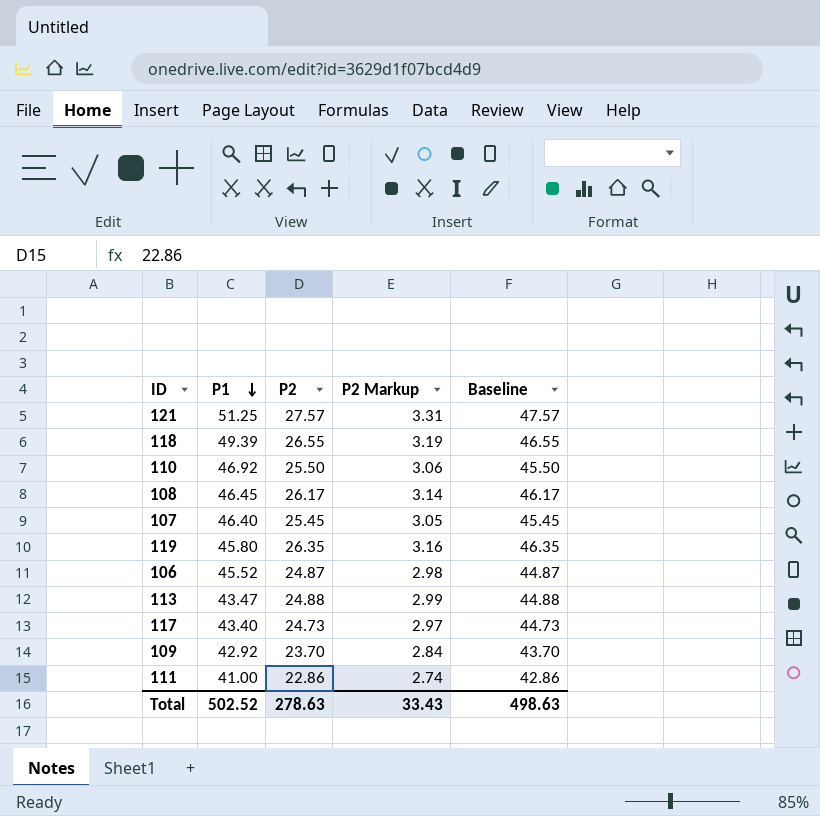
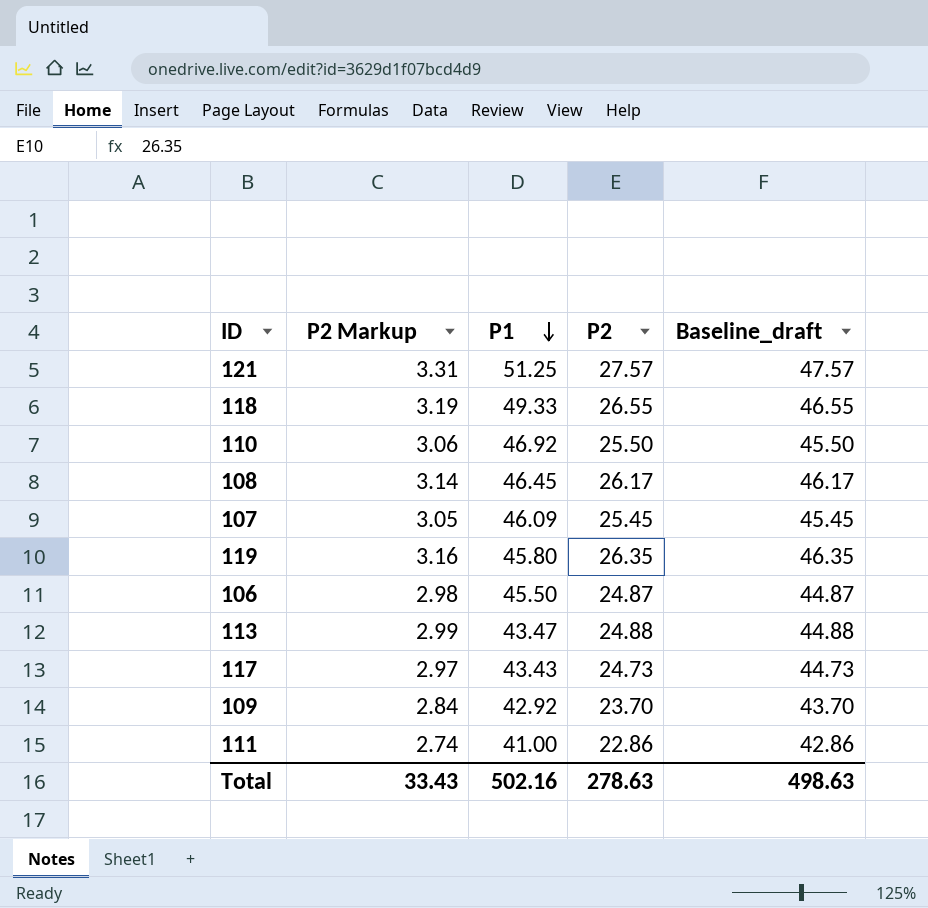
column P2 Markup | position: 4 -> 2
column name: Baseline -> Baseline_draft
118 | P1: 49.39 -> 49.33
107 | P1: 46.40 -> 46.09
106 | P1: 45.52 -> 45.50
117 | P1: 43.40 -> 43.43
Total | P1: 502.52 -> 502.16

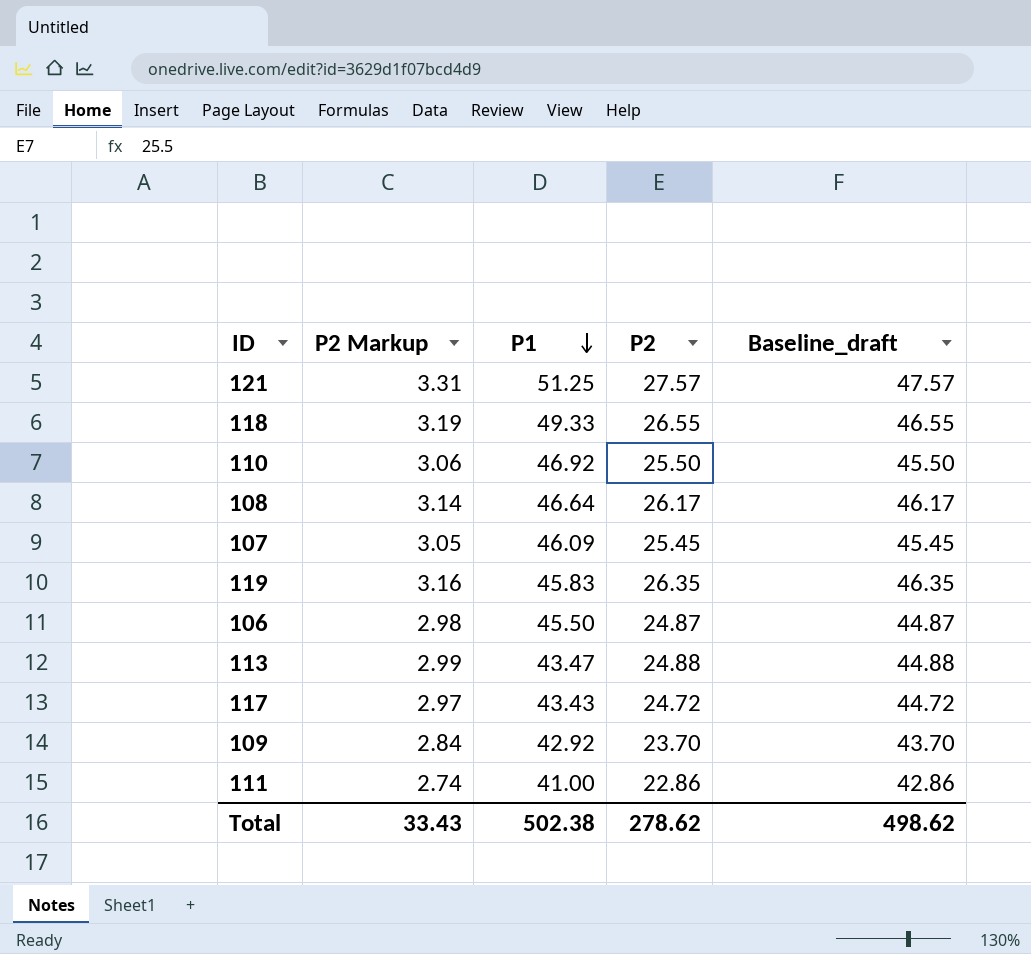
108 | P1: 46.45 -> 46.64
119 | P1: 45.80 -> 45.83
117 | P2: 24.73 -> 24.72
117 | Baseline_draft: 44.73 -> 44.72
Total | P1: 502.16 -> 502.38
Total | P2: 278.63 -> 278.62
Total | Baseline_draft: 498.63 -> 498.62

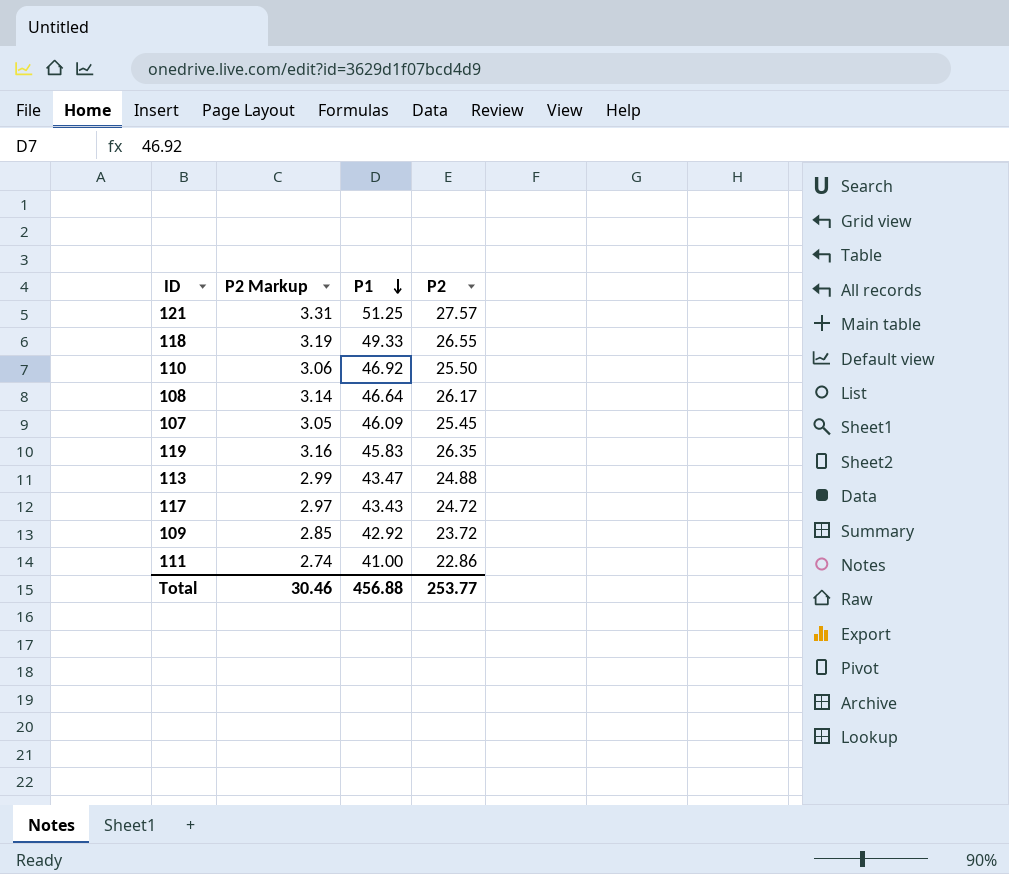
column Baseline_draft | formula: [P2] + 20 -> none
row 106: 2.98 | 45.50 | 24.87 | 44.87 -> none
109 | P2 Markup: 2.84 -> 2.85
109 | P2: 23.70 -> 23.72
Total | P2 Markup: 33.43 -> 30.46
Total | P1: 502.38 -> 456.88
Total | P2: 278.62 -> 253.77

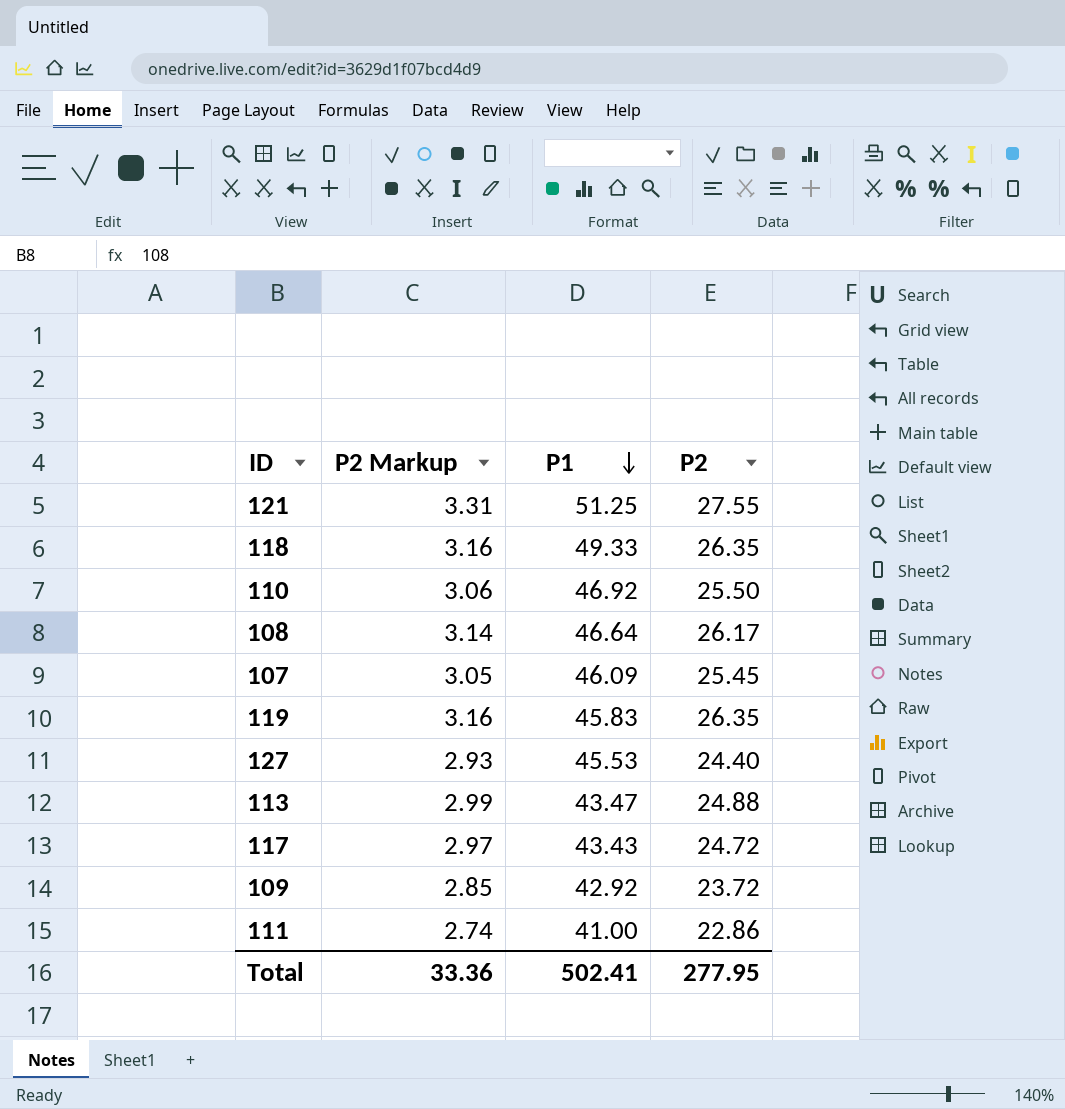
121 | P2: 27.57 -> 27.55
118 | P2 Markup: 3.19 -> 3.16
118 | P2: 26.55 -> 26.35
row 127: none -> 2.93 | 45.53 | 24.40
Total | P2 Markup: 30.46 -> 33.36
Total | P1: 456.88 -> 502.41
Total | P2: 253.77 -> 277.95

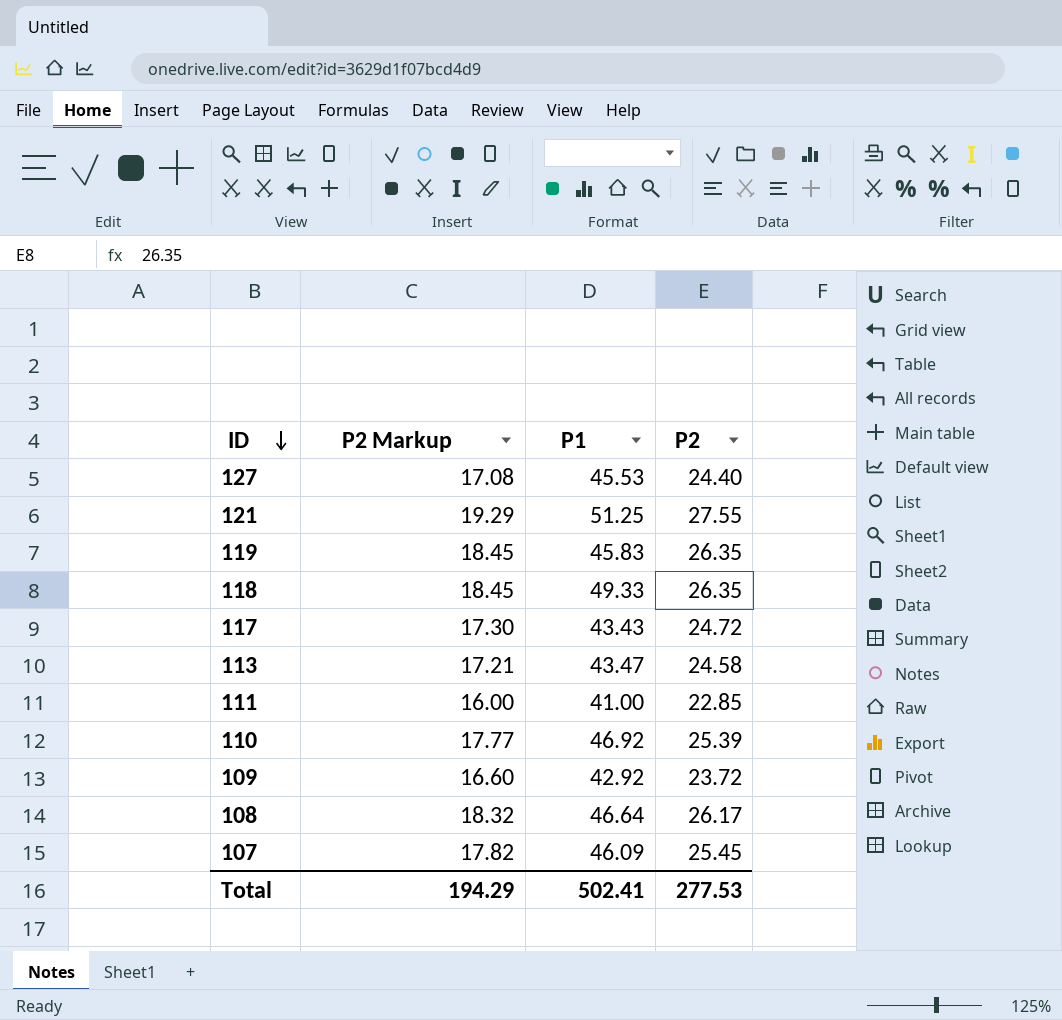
row order: P1 descending -> ID descending
column P2 Markup | formula: [P2] * 0.12 -> [P2] * 0.7
113 | P2: 24.88 -> 24.58
111 | P2: 22.86 -> 22.85
110 | P2: 25.50 -> 25.39
Total | P2 Markup: 33.36 -> 194.29
Total | P2: 277.95 -> 277.53

